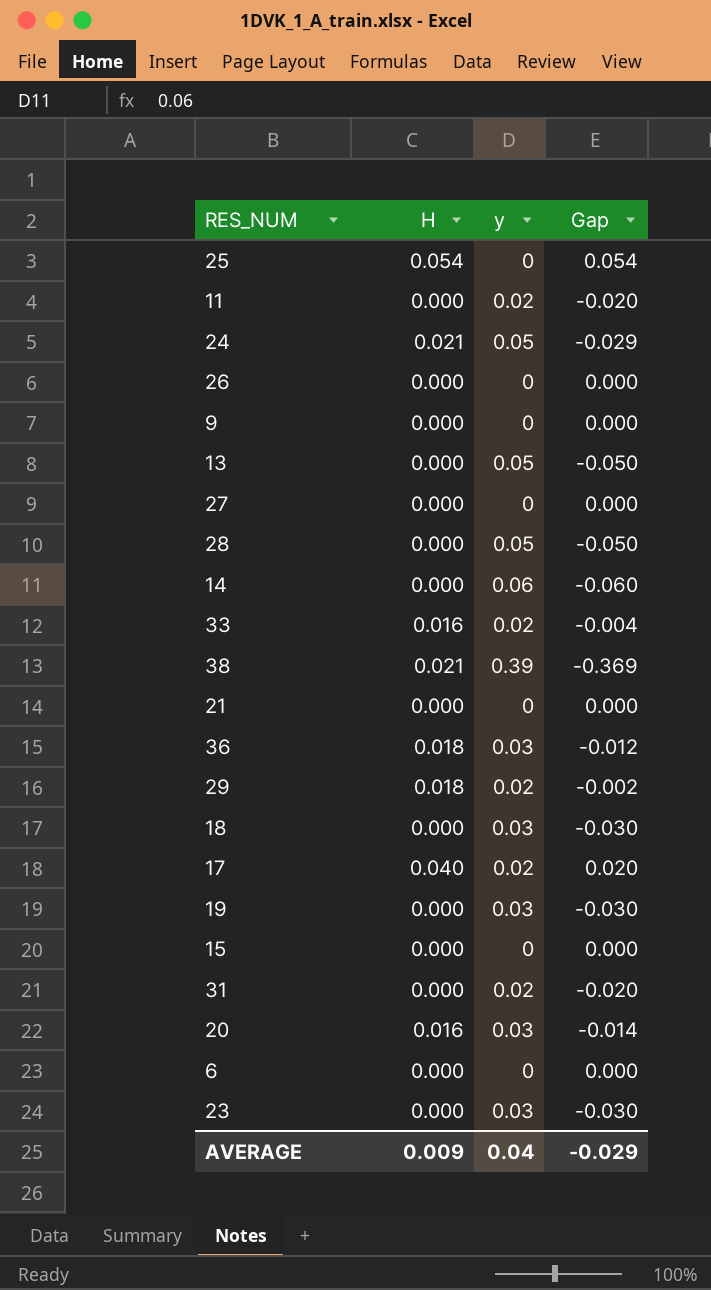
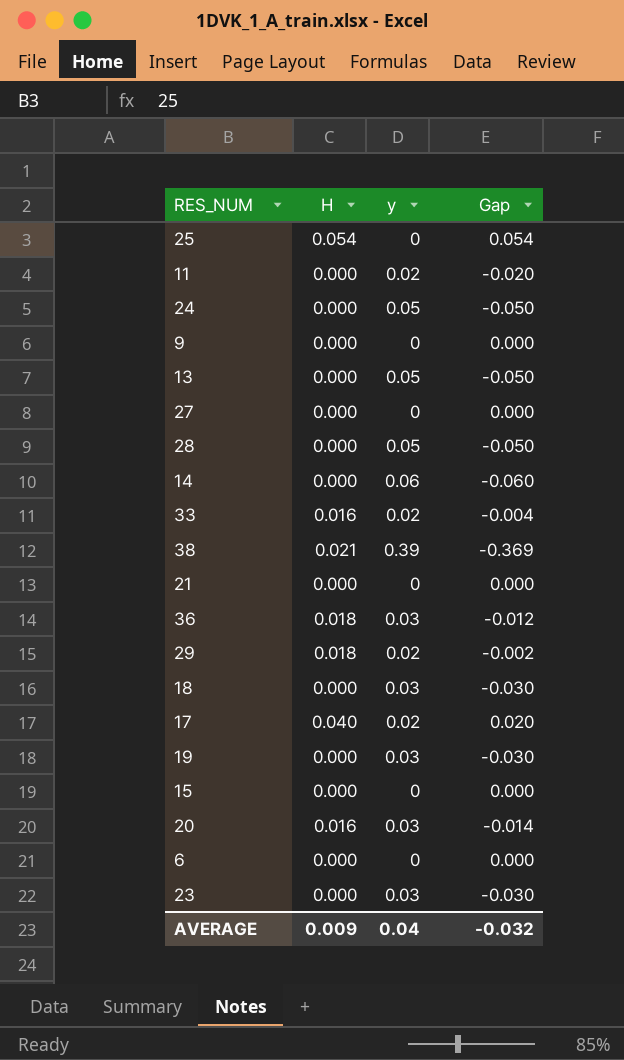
row 26: 0.000 | 0 | 0.000 -> none
row 31: 0.000 | 0.02 | -0.020 -> none
24 | H: 0.021 -> 0.000
24 | Gap: -0.029 -> -0.050
AVERAGE | Gap: -0.029 -> -0.032

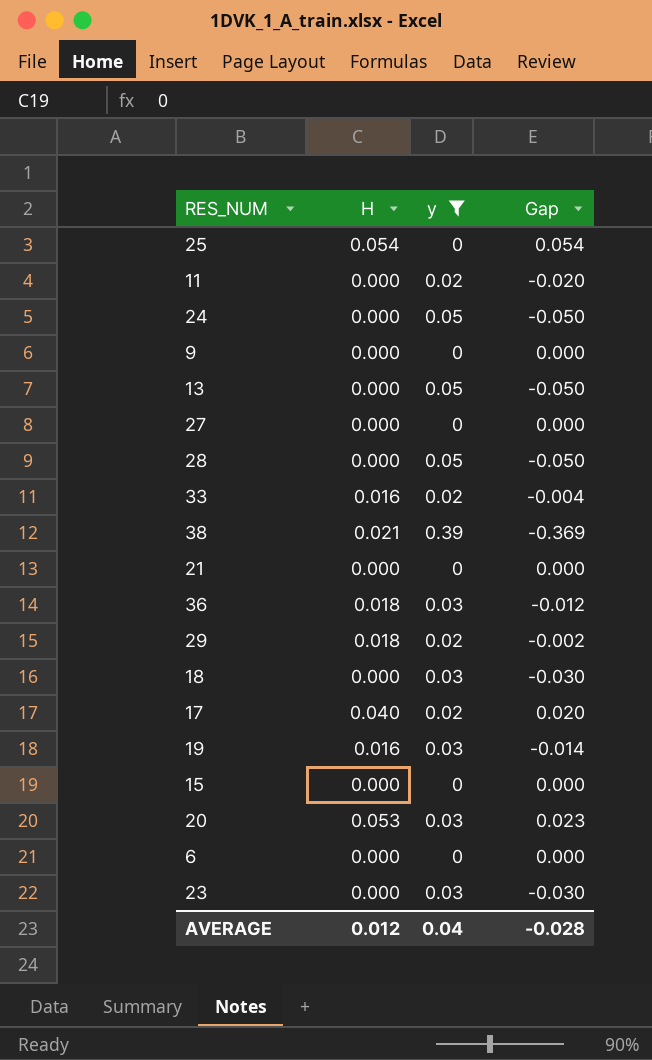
filter: none -> y != 0.06
19 | H: 0.000 -> 0.016
19 | Gap: -0.030 -> -0.014
20 | H: 0.016 -> 0.053
20 | Gap: -0.014 -> 0.023
AVERAGE | H: 0.009 -> 0.012
AVERAGE | Gap: -0.032 -> -0.028

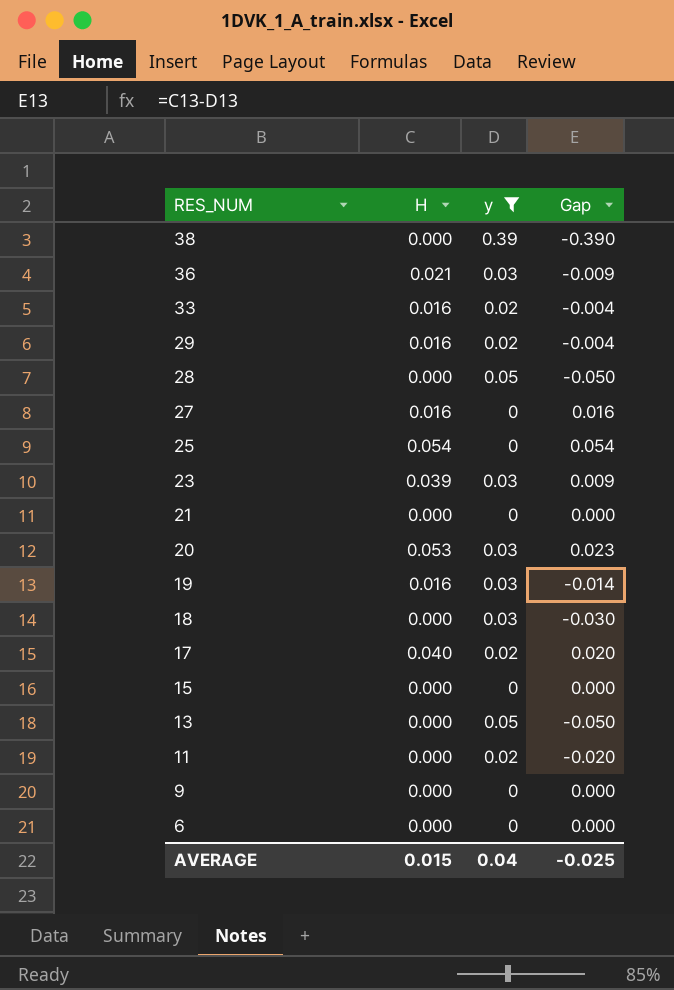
row order: none -> RES_NUM descending
row 24: 0.000 | 0.05 | -0.050 -> none
38 | H: 0.021 -> 0.000
38 | Gap: -0.369 -> -0.390
36 | H: 0.018 -> 0.021
36 | Gap: -0.012 -> -0.009
29 | H: 0.018 -> 0.016
29 | Gap: -0.002 -> -0.004
27 | H: 0.000 -> 0.016
27 | Gap: 0.000 -> 0.016
23 | H: 0.000 -> 0.039
23 | Gap: -0.030 -> 0.009
AVERAGE | H: 0.012 -> 0.015
AVERAGE | Gap: -0.028 -> -0.025

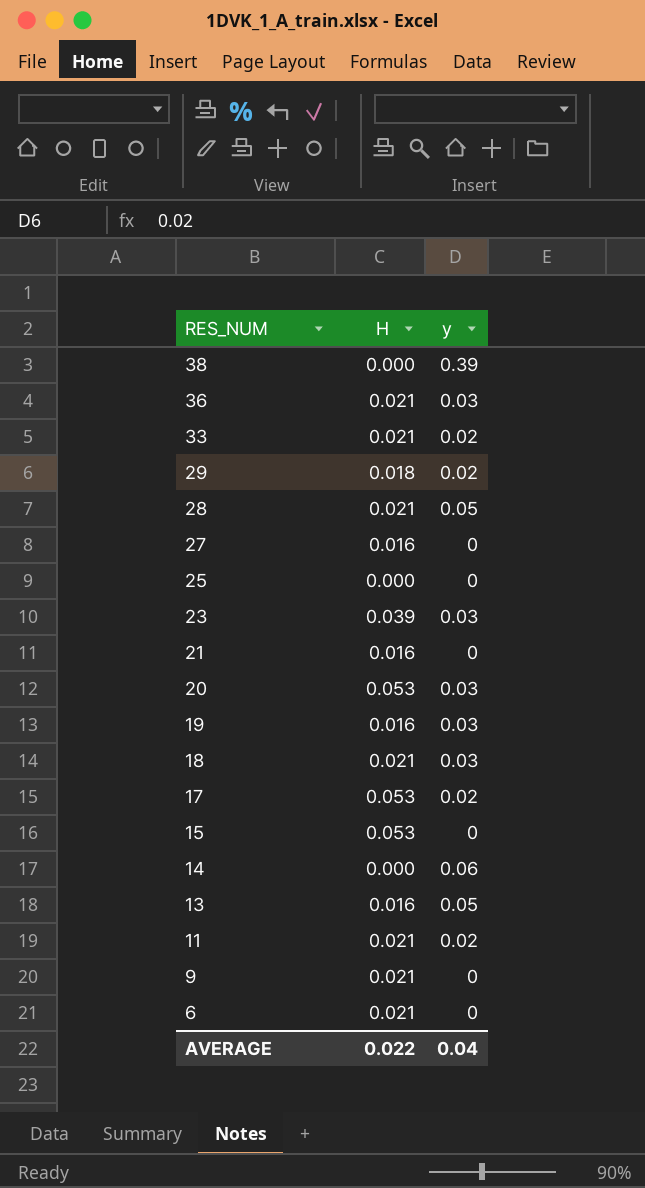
filter: y != 0.06 -> none
column Gap | formula: [H] - [y] -> none
33 | H: 0.016 -> 0.021
29 | H: 0.016 -> 0.018
28 | H: 0.000 -> 0.021
25 | H: 0.054 -> 0.000
21 | H: 0.000 -> 0.016
18 | H: 0.000 -> 0.021
17 | H: 0.040 -> 0.053
15 | H: 0.000 -> 0.053
13 | H: 0.000 -> 0.016
11 | H: 0.000 -> 0.021
9 | H: 0.000 -> 0.021
6 | H: 0.000 -> 0.021
AVERAGE | H: 0.015 -> 0.022

